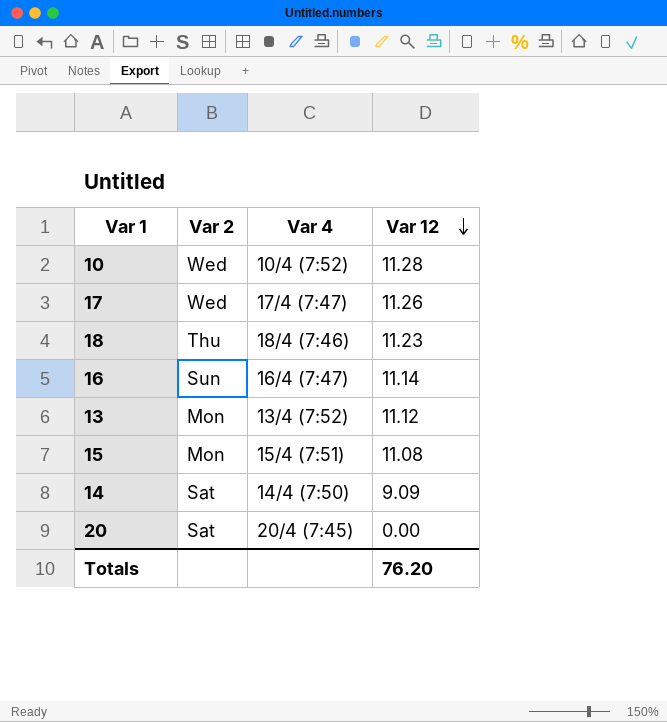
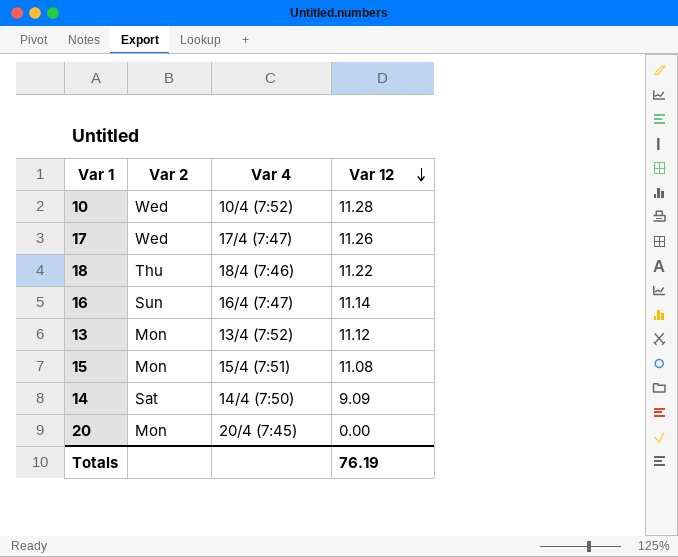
18 | Var 12: 11.23 -> 11.22
20 | Var 2: Sat -> Mon
Totals | Var 12: 76.20 -> 76.19

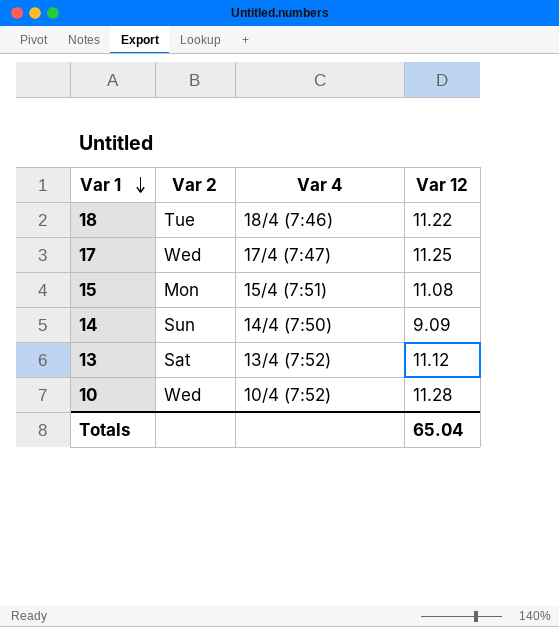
row order: Var 12 descending -> Var 1 descending
row 16: Sun | 16/4 (7:47) | 11.14 -> none
row 20: Mon | 20/4 (7:45) | 0.00 -> none
18 | Var 2: Thu -> Tue
17 | Var 12: 11.26 -> 11.25
14 | Var 2: Sat -> Sun
13 | Var 2: Mon -> Sat
Totals | Var 12: 76.19 -> 65.04

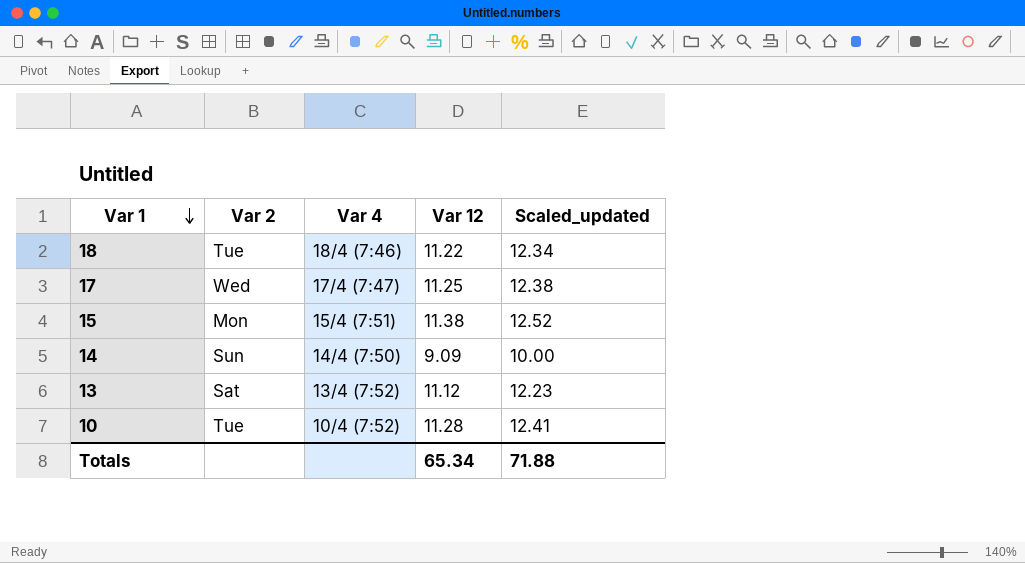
column Scaled_updated | formula: none -> [Var 12] * 1.1
15 | Var 12: 11.08 -> 11.38
10 | Var 2: Wed -> Tue
Totals | Var 12: 65.04 -> 65.34

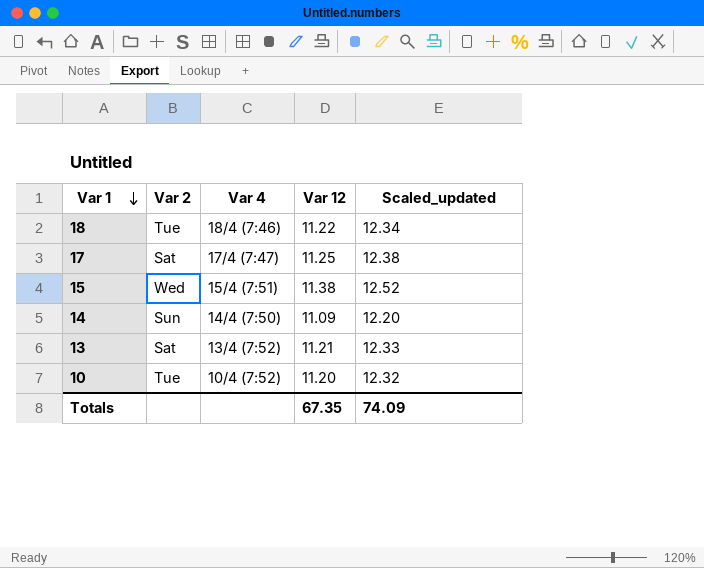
17 | Var 2: Wed -> Sat
15 | Var 2: Mon -> Wed
14 | Var 12: 9.09 -> 11.09
14 | Scaled_updated: 10.00 -> 12.20
13 | Var 12: 11.12 -> 11.21
13 | Scaled_updated: 12.23 -> 12.33
10 | Var 12: 11.28 -> 11.20
10 | Scaled_updated: 12.41 -> 12.32
Totals | Var 12: 65.34 -> 67.35
Totals | Scaled_updated: 71.88 -> 74.09

